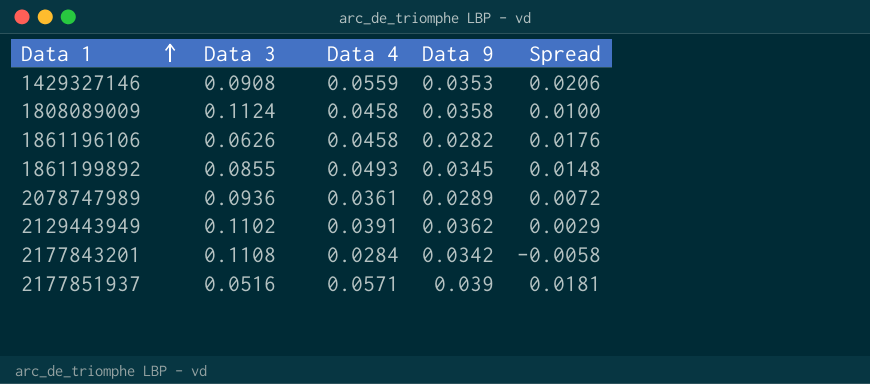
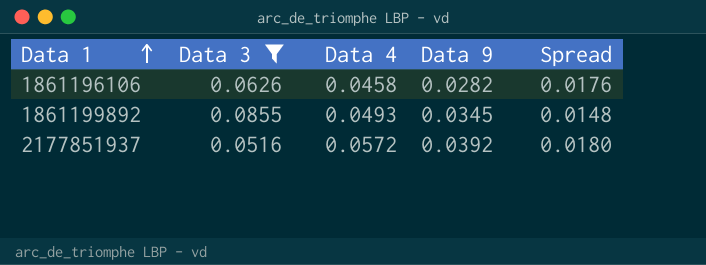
filter: none -> Data 3 <= 0.0855
2177851937 | Data 4: 0.0571 -> 0.0572
2177851937 | Data 9: 0.039 -> 0.0392
2177851937 | Spread: 0.0181 -> 0.0180

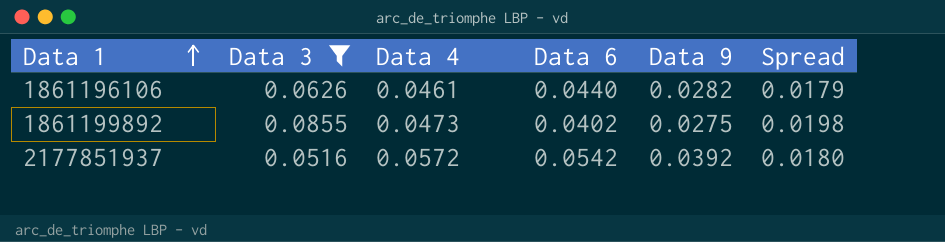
column Data 6 | position: none -> 4
1861196106 | Data 4: 0.0458 -> 0.0461
1861196106 | Spread: 0.0176 -> 0.0179
1861199892 | Data 4: 0.0493 -> 0.0473
1861199892 | Data 9: 0.0345 -> 0.0275
1861199892 | Spread: 0.0148 -> 0.0198

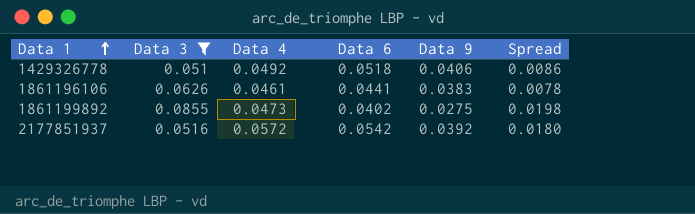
row 1429326778: none -> 0.051 | 0.0492 | 0.0518 | 0.0406 | 0.0086
1861196106 | Data 6: 0.0440 -> 0.0441
1861196106 | Data 9: 0.0282 -> 0.0383
1861196106 | Spread: 0.0179 -> 0.0078

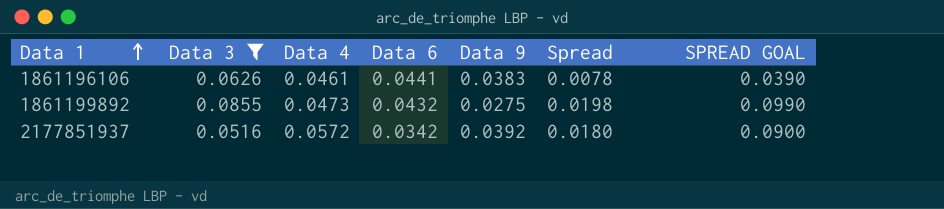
column SPREAD GOAL | formula: none -> [Spread] * 5
row 1429326778: 0.051 | 0.0492 | 0.0518 | 0.0406 | 0.0086 -> none
1861199892 | Data 6: 0.0402 -> 0.0432
2177851937 | Data 6: 0.0542 -> 0.0342

